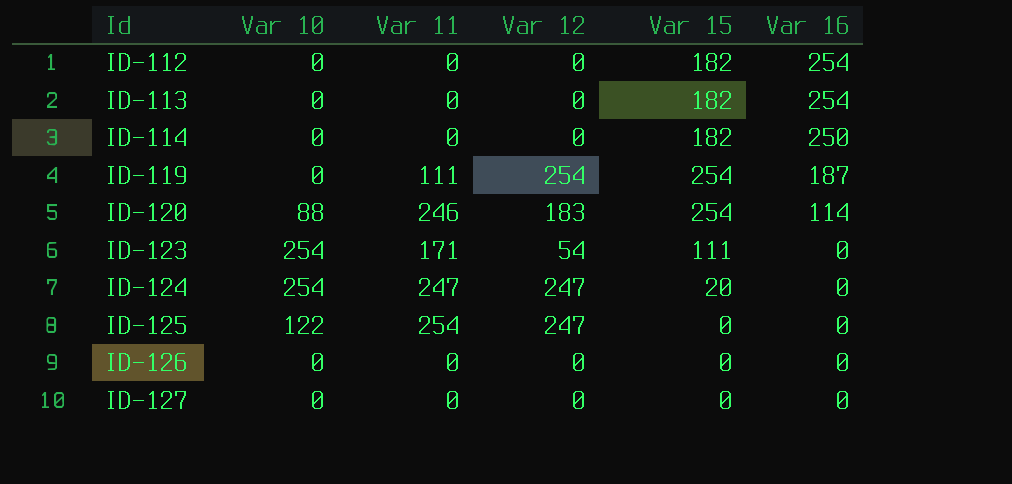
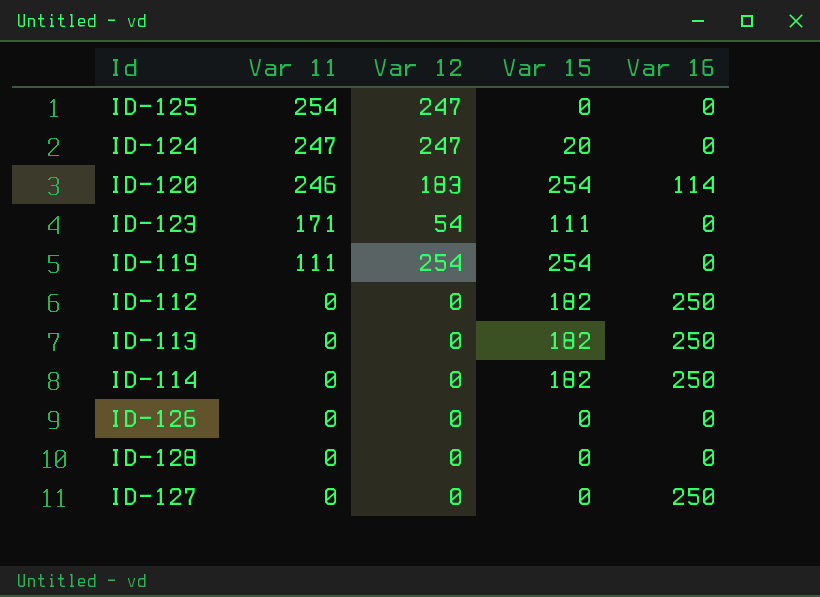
row order: Id ascending -> Var 11 descending
column Var 10 | position: 2 -> none
ID-119 | Var 16: 187 -> 0
ID-112 | Var 16: 254 -> 250
ID-113 | Var 16: 254 -> 250
row ID-128: none -> 0 | 0 | 0 | 0
ID-127 | Var 16: 0 -> 250

